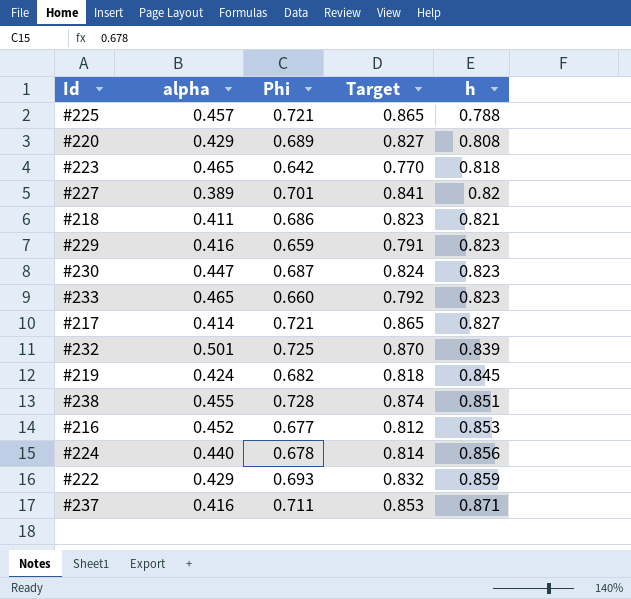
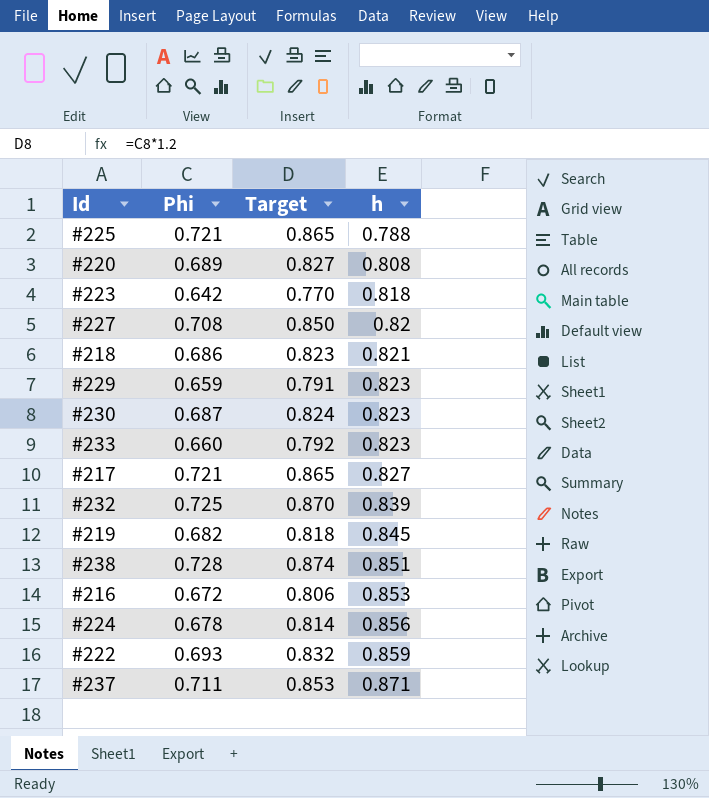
column alpha | position: 2 -> none
#227 | Phi: 0.701 -> 0.708
#227 | Target: 0.841 -> 0.850
#216 | Phi: 0.677 -> 0.672
#216 | Target: 0.812 -> 0.806

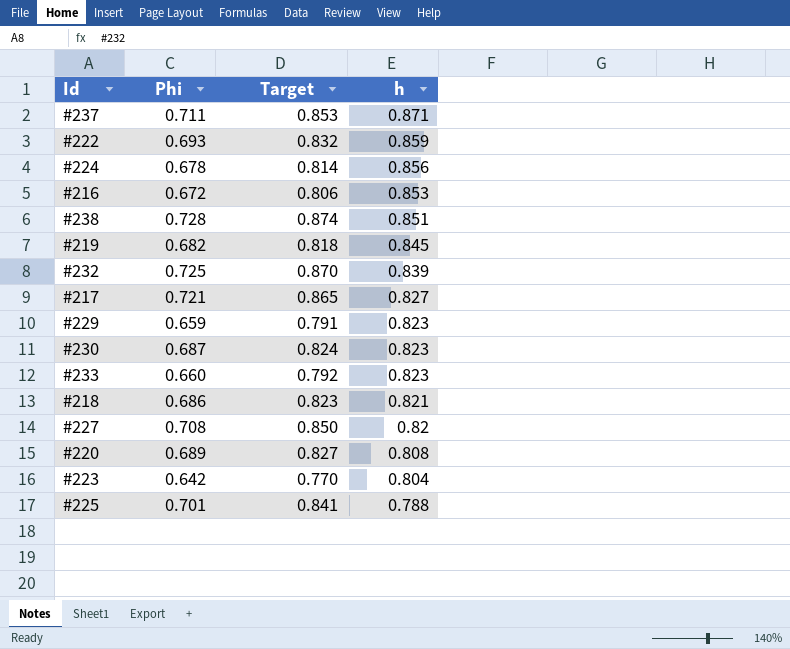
row order: h ascending -> h descending
#223 | h: 0.818 -> 0.804
#225 | Phi: 0.721 -> 0.701
#225 | Target: 0.865 -> 0.841

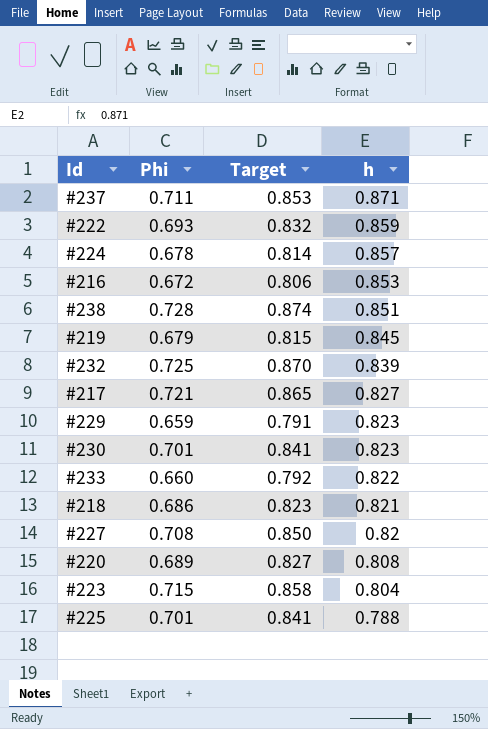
#224 | h: 0.856 -> 0.857
#219 | Phi: 0.682 -> 0.679
#219 | Target: 0.818 -> 0.815
#230 | Phi: 0.687 -> 0.701
#230 | Target: 0.824 -> 0.841
#233 | h: 0.823 -> 0.822
#223 | Phi: 0.642 -> 0.715
#223 | Target: 0.770 -> 0.858

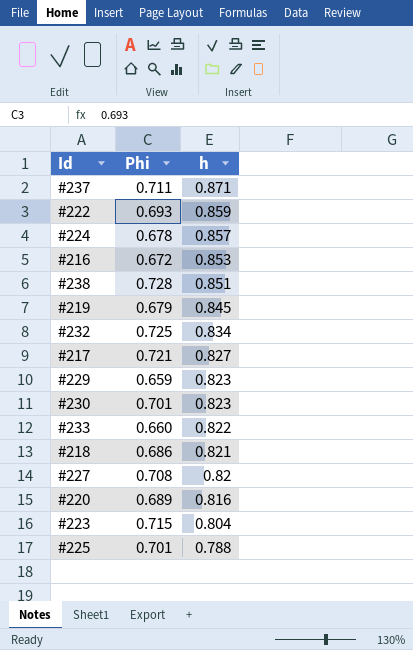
column Target | formula: [Phi] * 1.2 -> none
#232 | h: 0.839 -> 0.834
#220 | h: 0.808 -> 0.816

